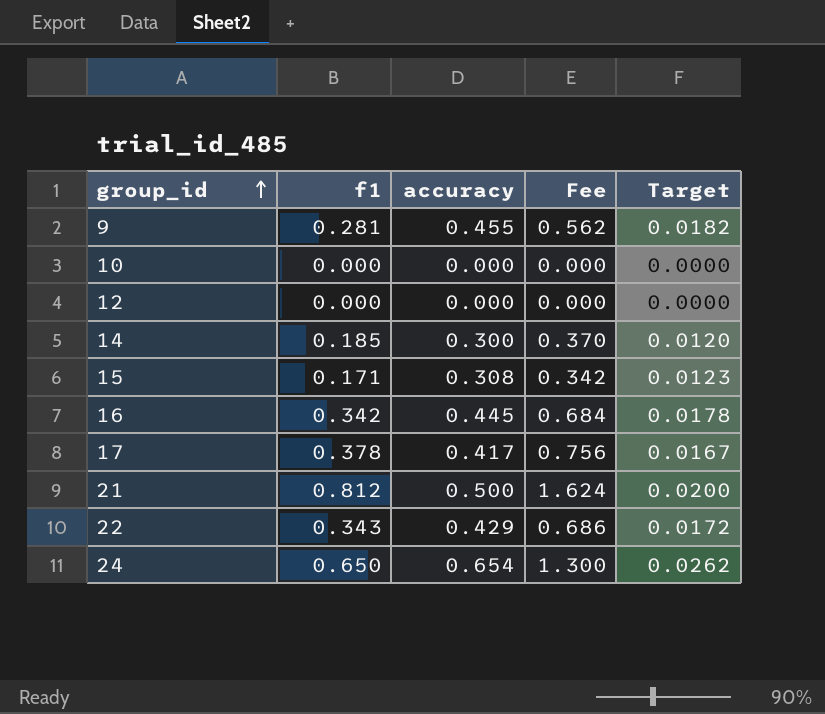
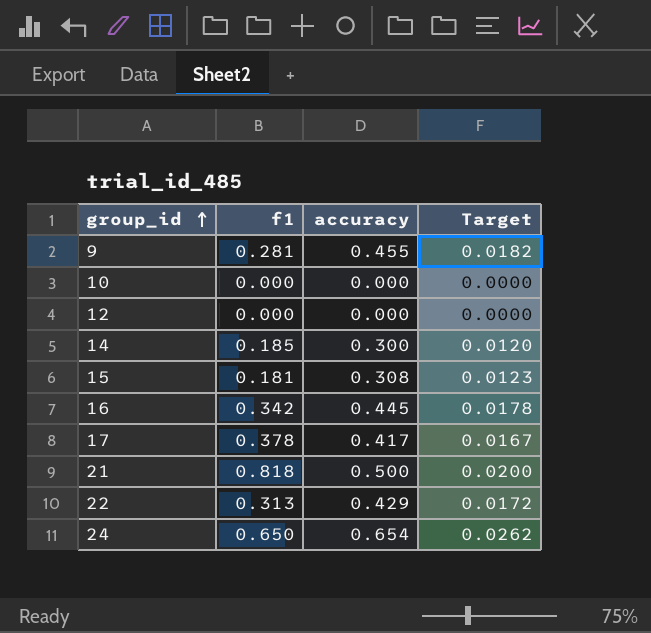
column Fee | formula: [f1] * 2 -> none
15 | f1: 0.171 -> 0.181
21 | f1: 0.812 -> 0.818
22 | f1: 0.343 -> 0.313

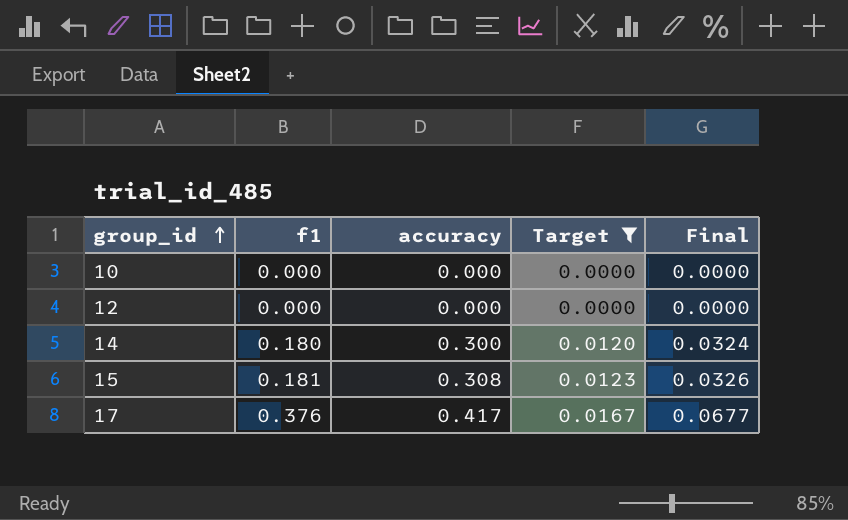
filter: none -> Target <= 0.0167
column Final | formula: none -> [f1] * 0.18
14 | f1: 0.185 -> 0.180
17 | f1: 0.378 -> 0.376

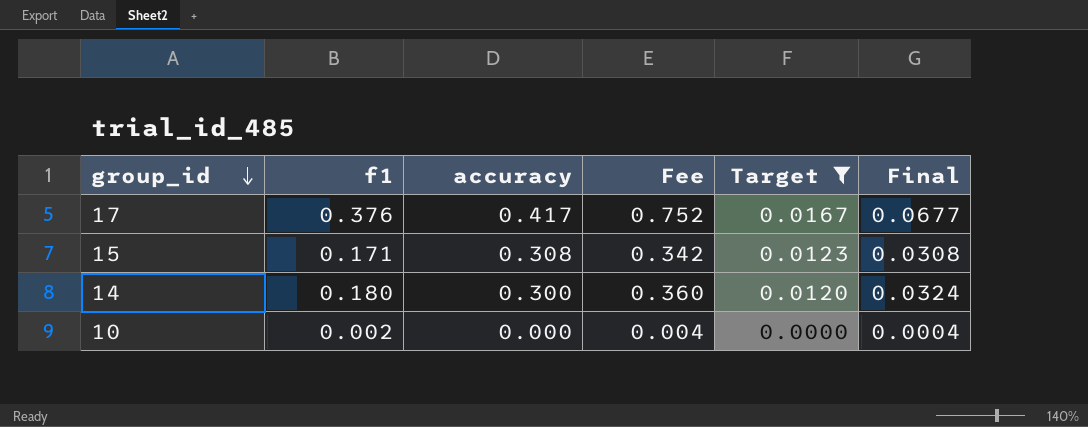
row order: group_id ascending -> group_id descending
column Fee | formula: none -> [f1] * 2
row 12: 0.000 | 0.000 | 0.0000 | 0.0000 -> none
15 | f1: 0.181 -> 0.171
15 | Final: 0.0326 -> 0.0308
10 | f1: 0.000 -> 0.002
10 | Final: 0.0000 -> 0.0004

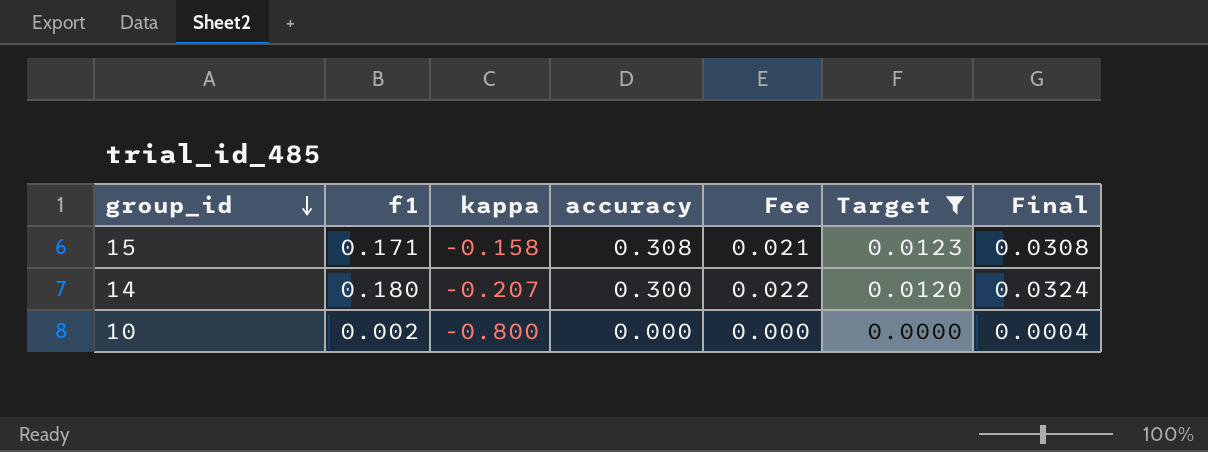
column kappa | position: none -> 3
column Fee | formula: [f1] * 2 -> [f1] * 0.12
row 17: 0.376 | 0.417 | 0.752 | 0.0167 | 0.0677 -> none

